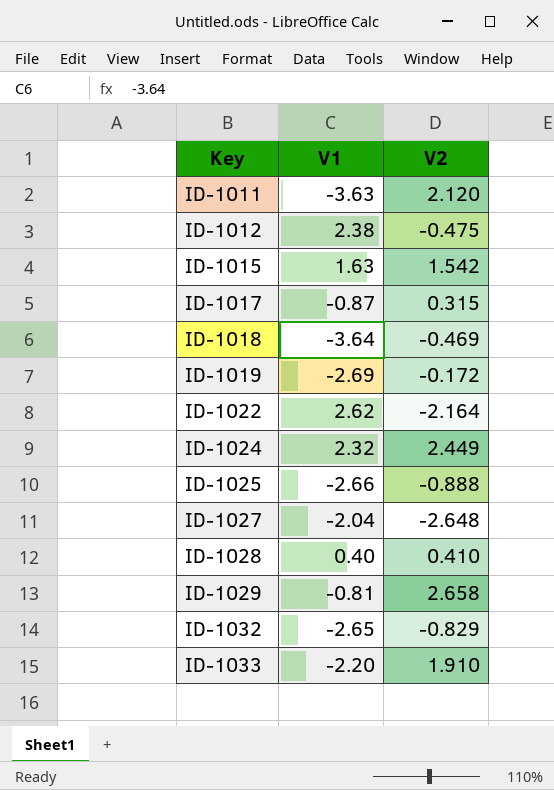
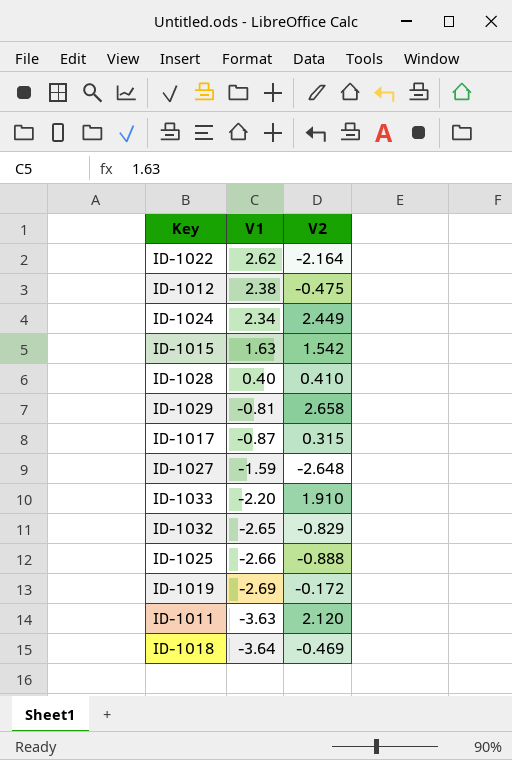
row order: Key ascending -> V1 descending
ID-1024 | V1: 2.32 -> 2.34
ID-1027 | V1: -2.04 -> -1.59

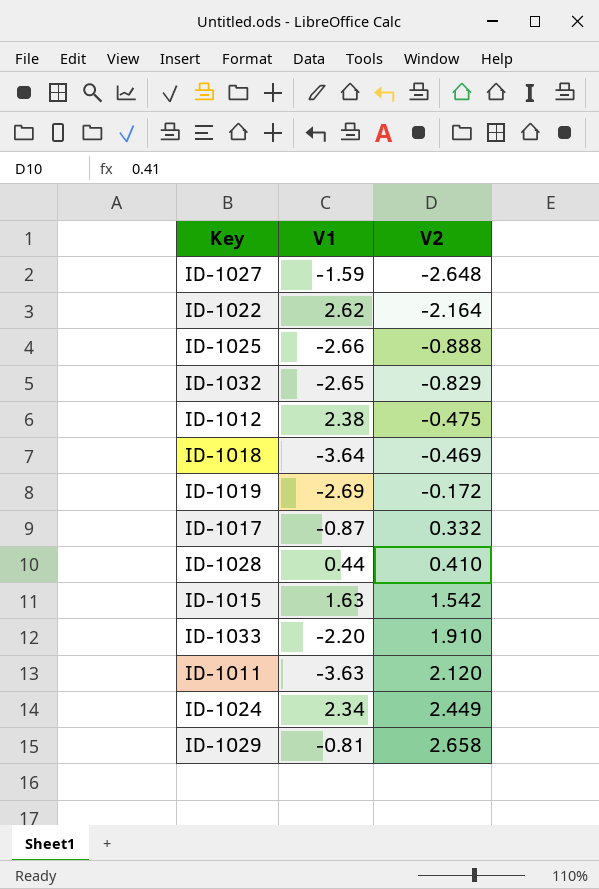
row order: V1 descending -> V2 ascending
ID-1017 | V2: 0.315 -> 0.332
ID-1028 | V1: 0.40 -> 0.44

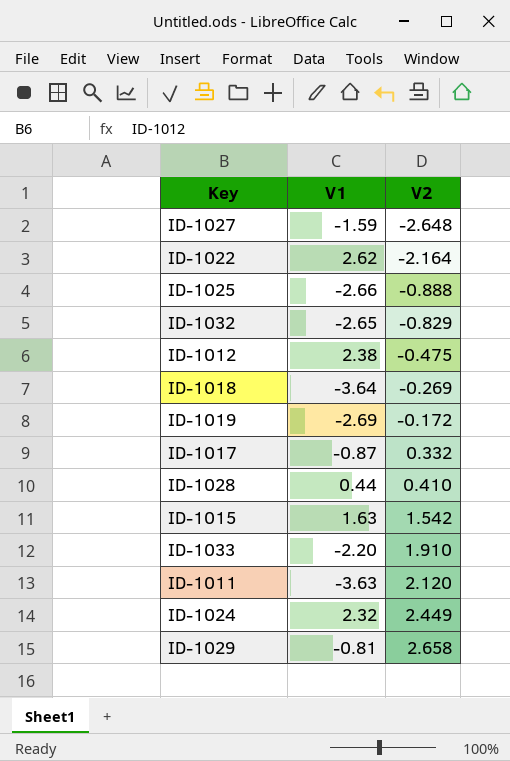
ID-1018 | V2: -0.469 -> -0.269
ID-1024 | V1: 2.34 -> 2.32

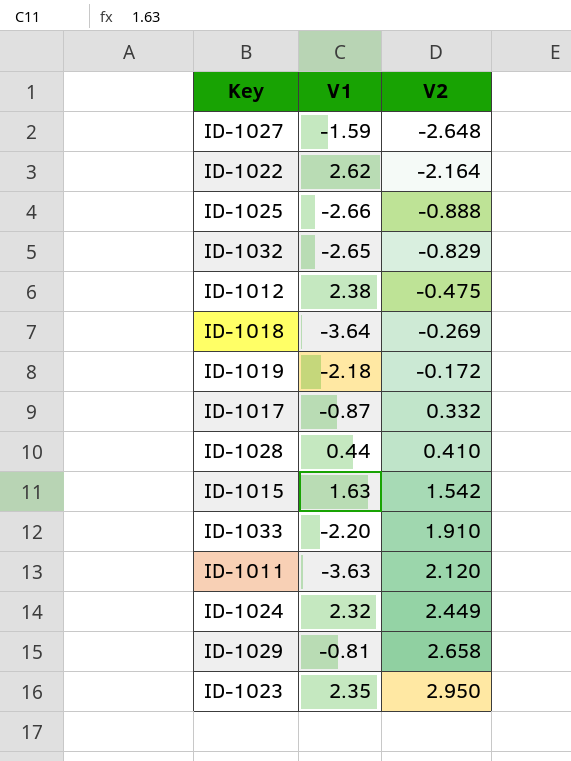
ID-1019 | V1: -2.69 -> -2.18
row ID-1023: none -> 2.35 | 2.950

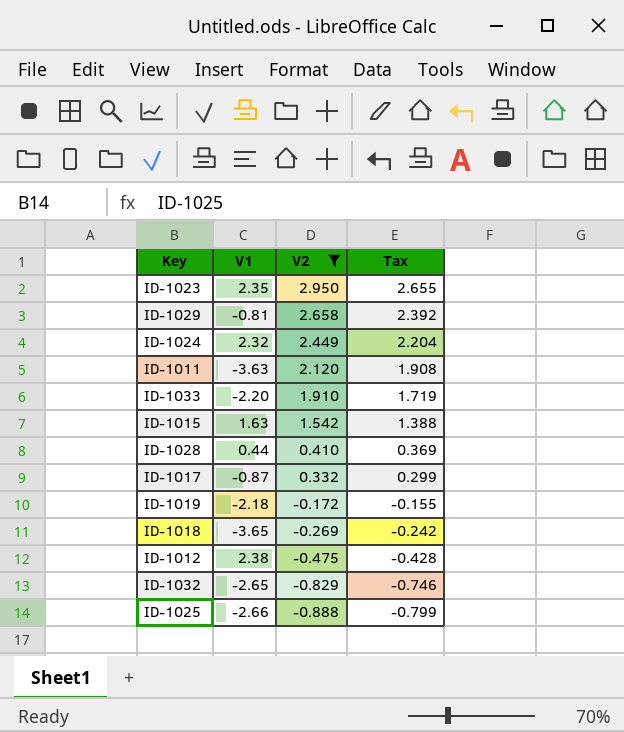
filter: none -> V2 >= -0.888
row order: V2 ascending -> V2 descending
column Tax | formula: none -> [V2] * 0.9
ID-1018 | V1: -3.64 -> -3.65

